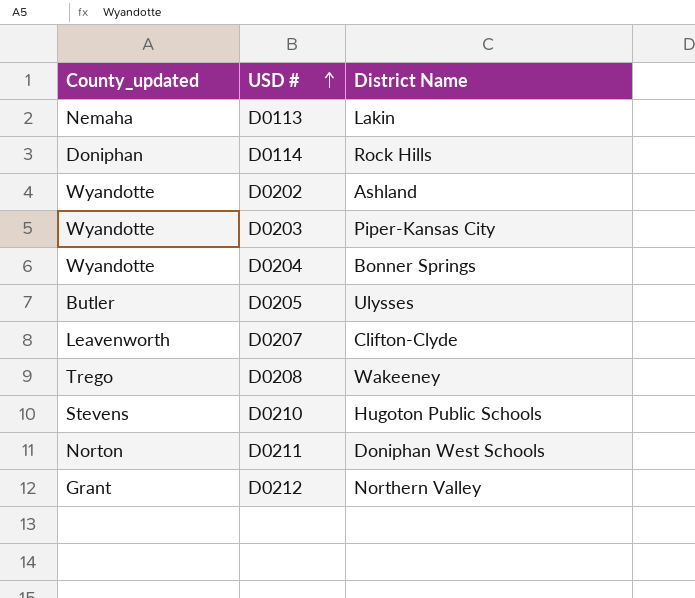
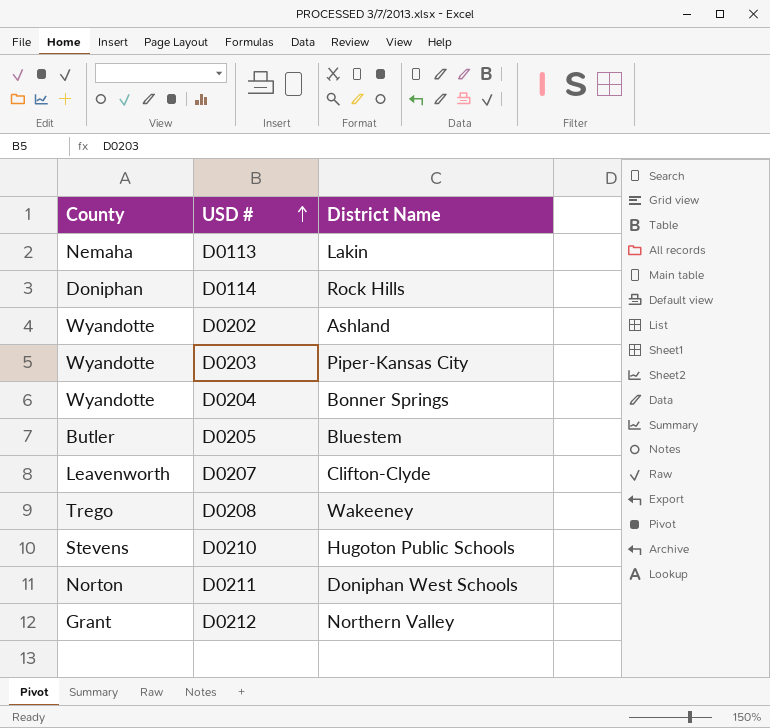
column name: County_updated -> County
D0205 | District Name: Ulysses -> Bluestem

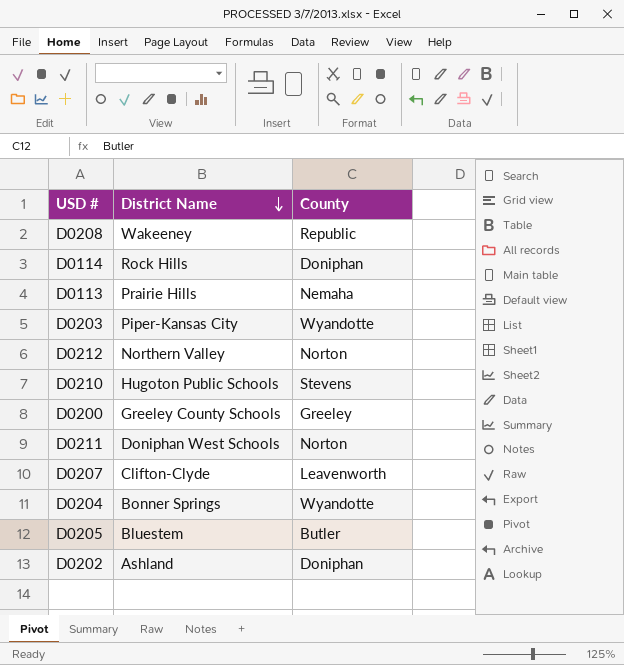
row order: USD # ascending -> District Name descending
column County | position: 1 -> 3
D0208 | County: Trego -> Republic
D0113 | District Name: Lakin -> Prairie Hills
D0212 | County: Grant -> Norton
row D0200: none -> Greeley County Schools | Greeley
D0202 | County: Wyandotte -> Doniphan

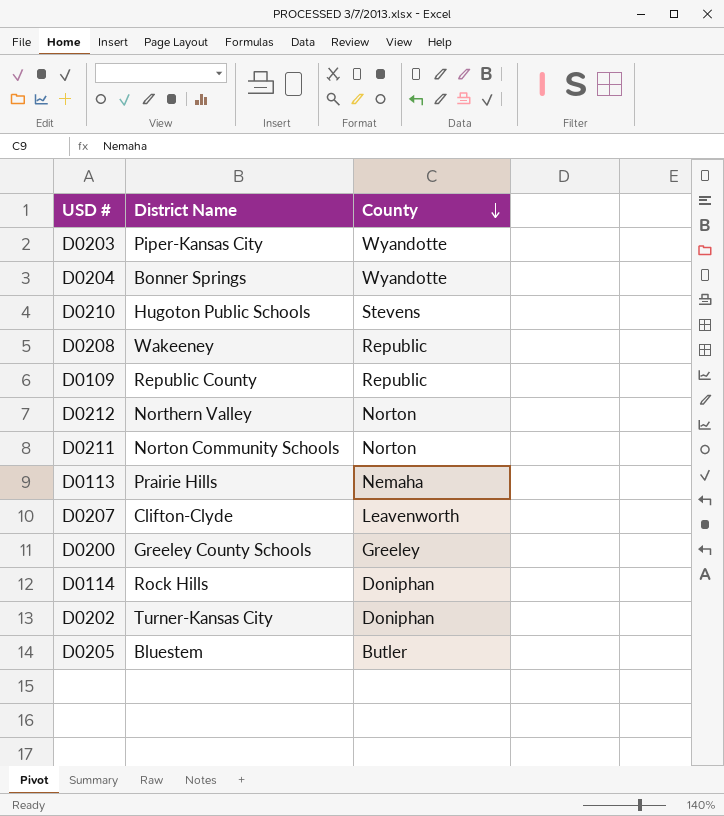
row order: District Name descending -> County descending
row D0109: none -> Republic County | Republic
D0211 | District Name: Doniphan West Schools -> Norton Community Schools
D0202 | District Name: Ashland -> Turner-Kansas City

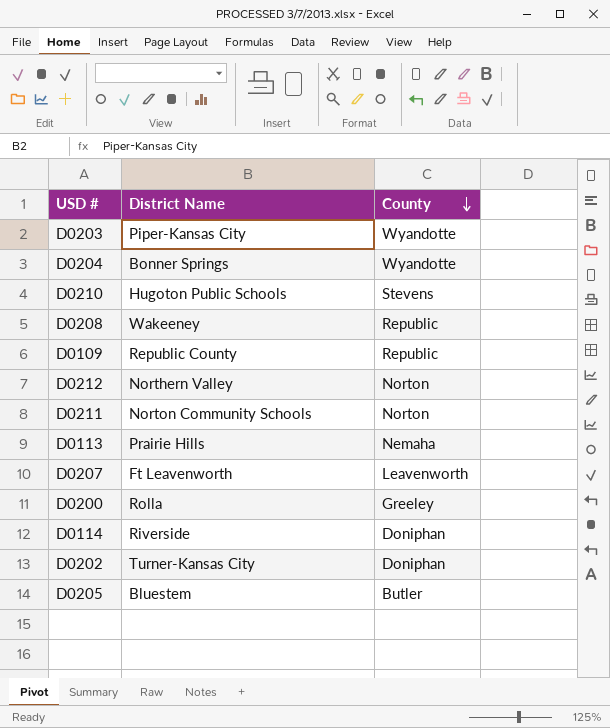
D0207 | District Name: Clifton-Clyde -> Ft Leavenworth
D0200 | District Name: Greeley County Schools -> Rolla
D0114 | District Name: Rock Hills -> Riverside

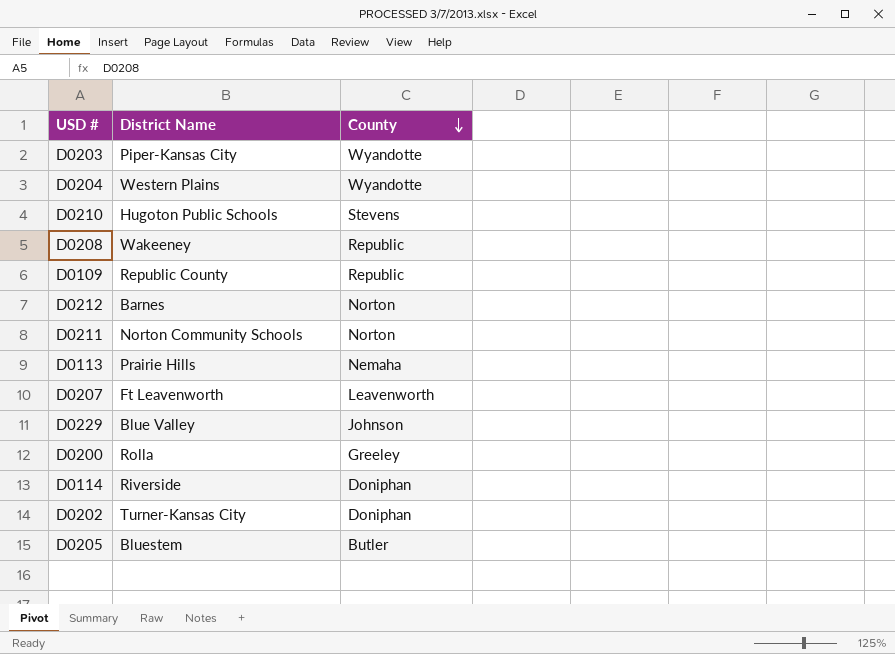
D0204 | District Name: Bonner Springs -> Western Plains
D0212 | District Name: Northern Valley -> Barnes
row D0229: none -> Blue Valley | Johnson

